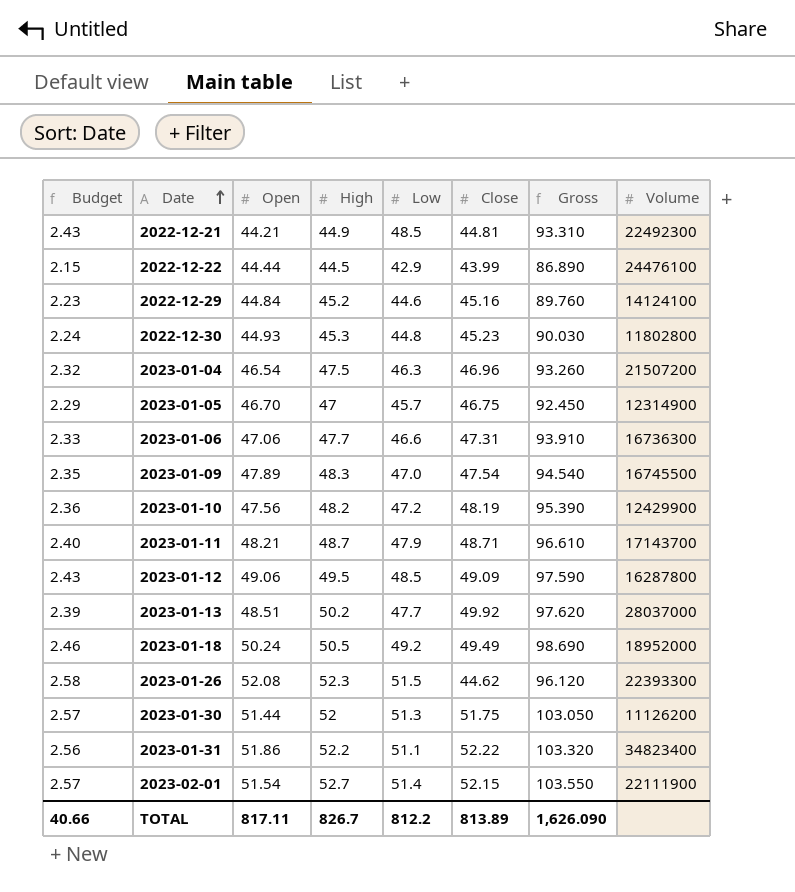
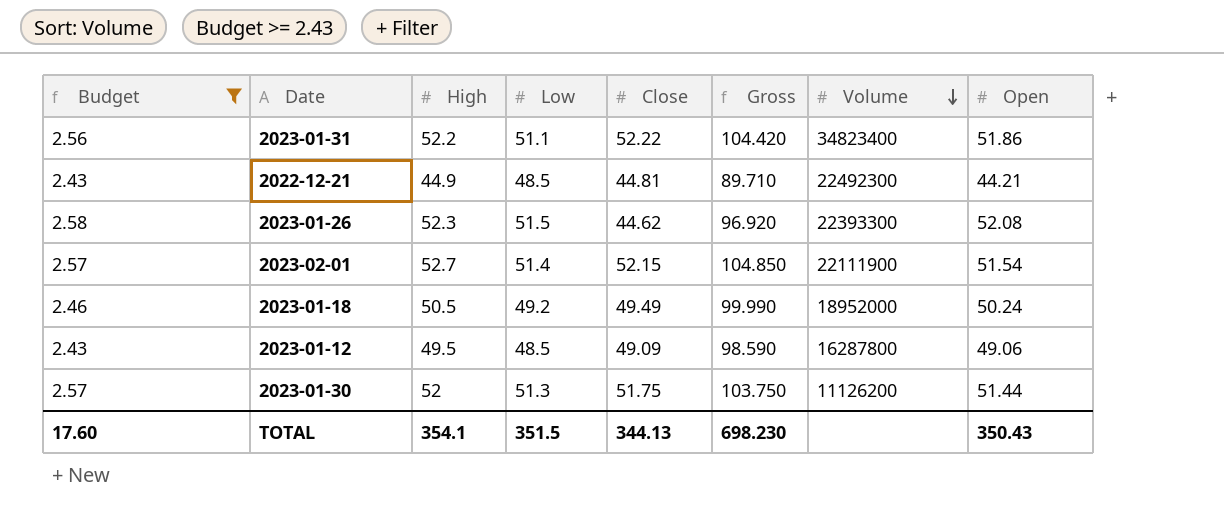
filter: none -> Budget >= 2.43
row order: Date ascending -> Volume descending
column Gross | formula: [Low] + [Close] -> [High] + [Close]
column Open | position: 3 -> 8
TOTAL | Budget: 40.66 -> 17.60
TOTAL | High: 826.7 -> 354.1
TOTAL | Low: 812.2 -> 351.5
TOTAL | Close: 813.89 -> 344.13
TOTAL | Gross: 1,626.090 -> 698.230
TOTAL | Open: 817.11 -> 350.43

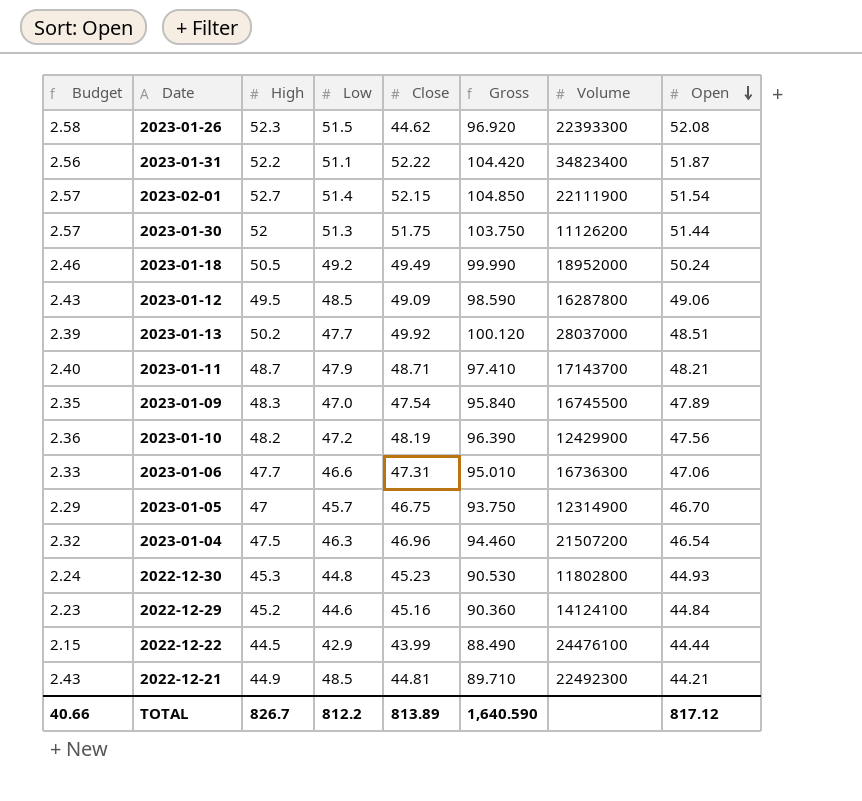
filter: Budget >= 2.43 -> none
row order: Volume descending -> Open descending
2023-01-31 | Open: 51.86 -> 51.87
TOTAL | Budget: 17.60 -> 40.66
TOTAL | High: 354.1 -> 826.7
TOTAL | Low: 351.5 -> 812.2
TOTAL | Close: 344.13 -> 813.89
TOTAL | Gross: 698.230 -> 1,640.590
TOTAL | Open: 350.43 -> 817.12

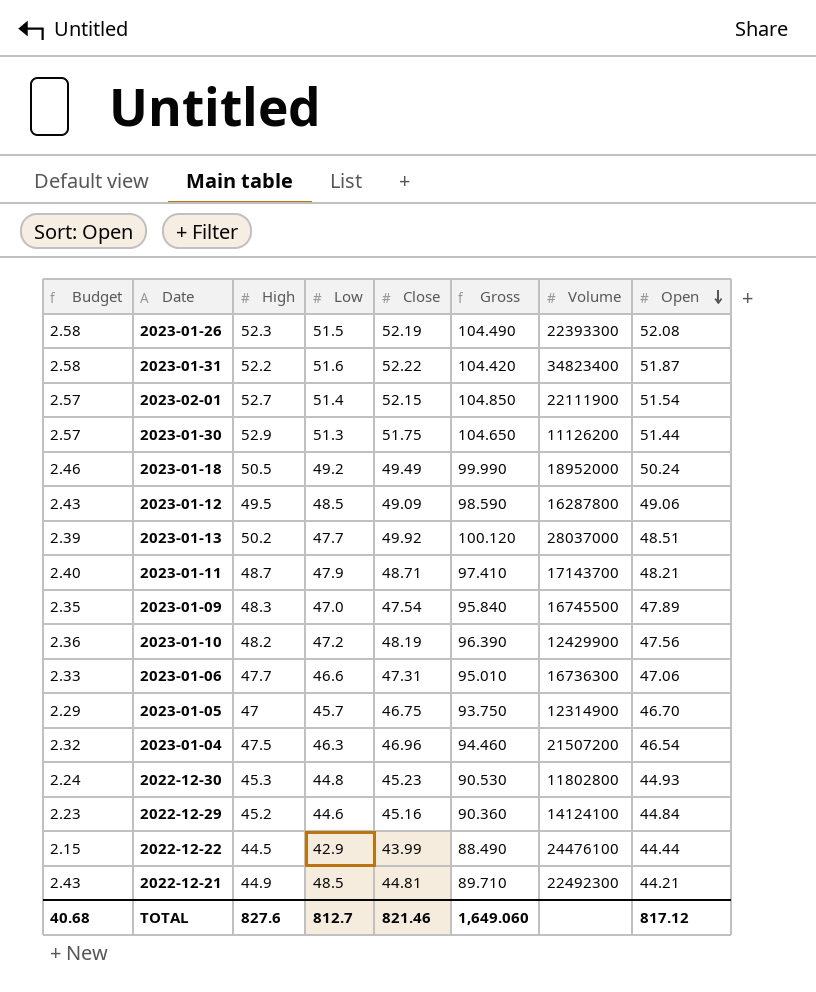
2023-01-26 | Close: 44.62 -> 52.19
2023-01-26 | Gross: 96.920 -> 104.490
2023-01-31 | Budget: 2.56 -> 2.58
2023-01-31 | Low: 51.1 -> 51.6
2023-01-30 | High: 52 -> 52.9
2023-01-30 | Gross: 103.750 -> 104.650
TOTAL | Budget: 40.66 -> 40.68
TOTAL | High: 826.7 -> 827.6
TOTAL | Low: 812.2 -> 812.7
TOTAL | Close: 813.89 -> 821.46
TOTAL | Gross: 1,640.590 -> 1,649.060

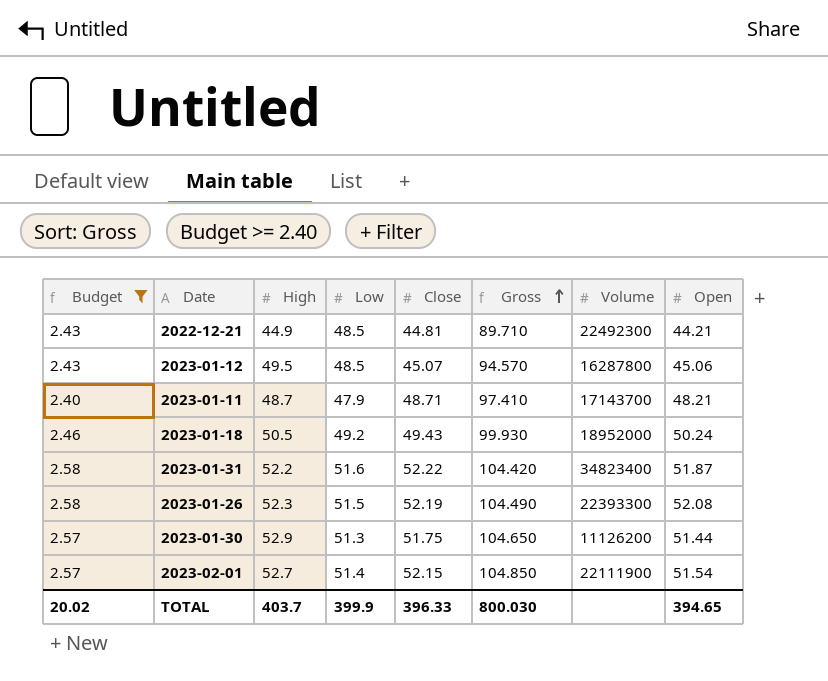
filter: none -> Budget >= 2.40
row order: Open descending -> Gross ascending
2023-01-12 | Close: 49.09 -> 45.07
2023-01-12 | Gross: 98.590 -> 94.570
2023-01-12 | Open: 49.06 -> 45.06
2023-01-18 | Close: 49.49 -> 49.43
2023-01-18 | Gross: 99.990 -> 99.930
TOTAL | Budget: 40.68 -> 20.02
TOTAL | High: 827.6 -> 403.7
TOTAL | Low: 812.7 -> 399.9
TOTAL | Close: 821.46 -> 396.33
TOTAL | Gross: 1,649.060 -> 800.030
TOTAL | Open: 817.12 -> 394.65

